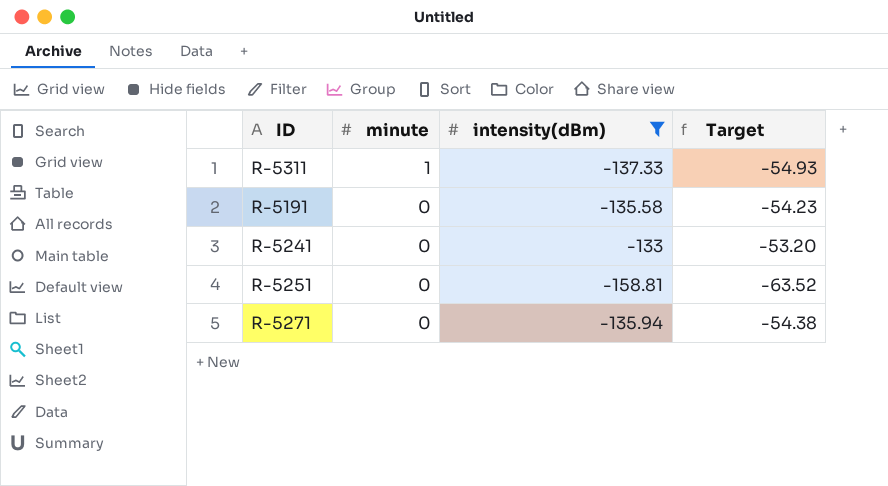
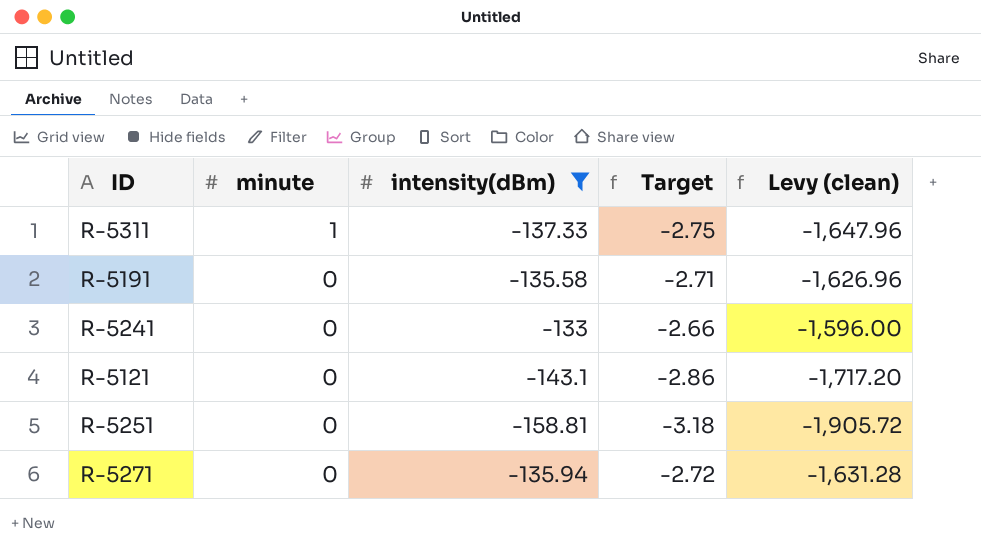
column Target | formula: [intensity(dBm)] * 0.4 -> [intensity(dBm)] * 0.02
column Levy (clean) | formula: none -> [intensity(dBm)] * 12
row R-5121: none -> 0 | -143.1 | -2.86 | -1,717.20

